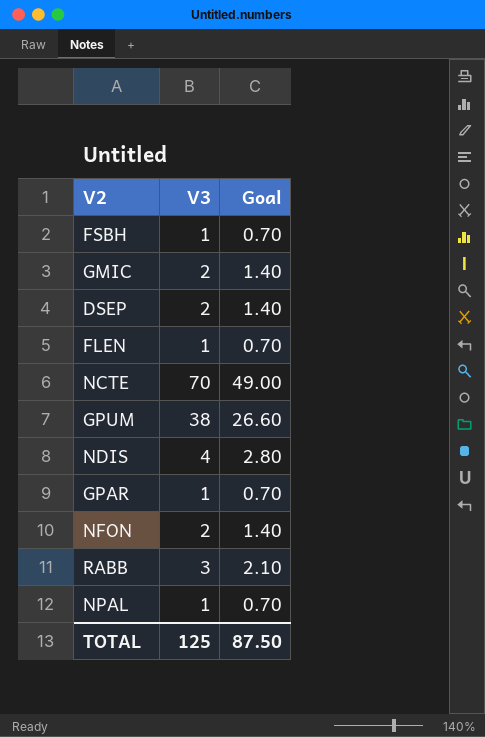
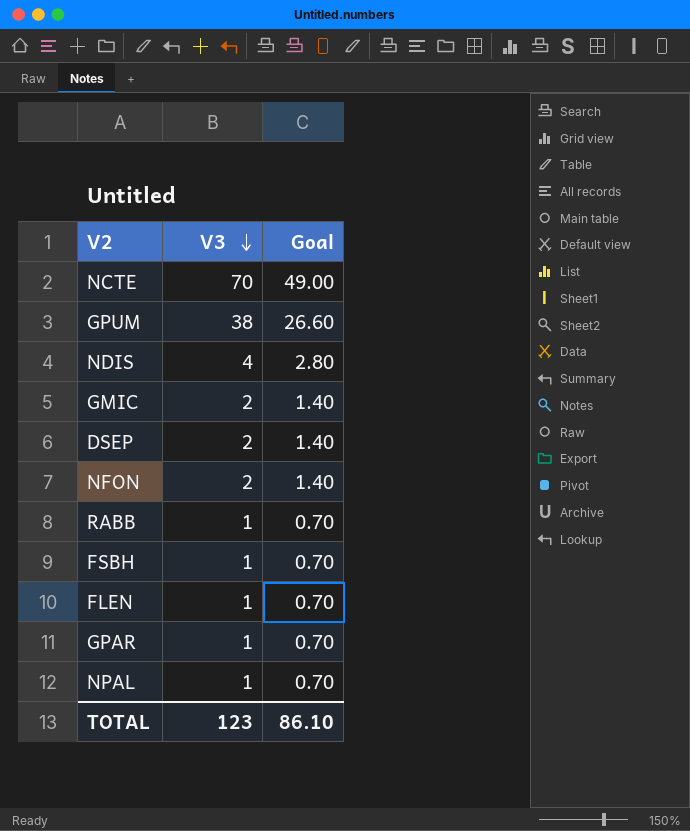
row order: none -> V3 descending
RABB | V3: 3 -> 1
RABB | Goal: 2.10 -> 0.70
TOTAL | V3: 125 -> 123
TOTAL | Goal: 87.50 -> 86.10

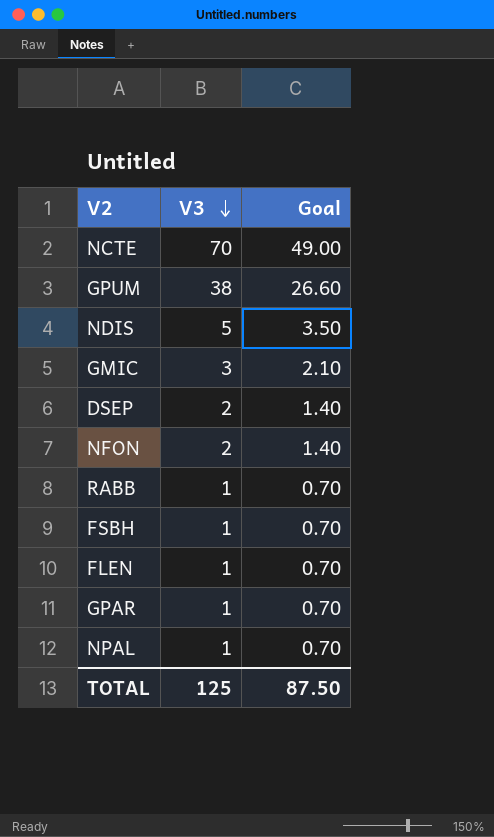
NDIS | V3: 4 -> 5
NDIS | Goal: 2.80 -> 3.50
GMIC | V3: 2 -> 3
GMIC | Goal: 1.40 -> 2.10
TOTAL | V3: 123 -> 125
TOTAL | Goal: 86.10 -> 87.50

